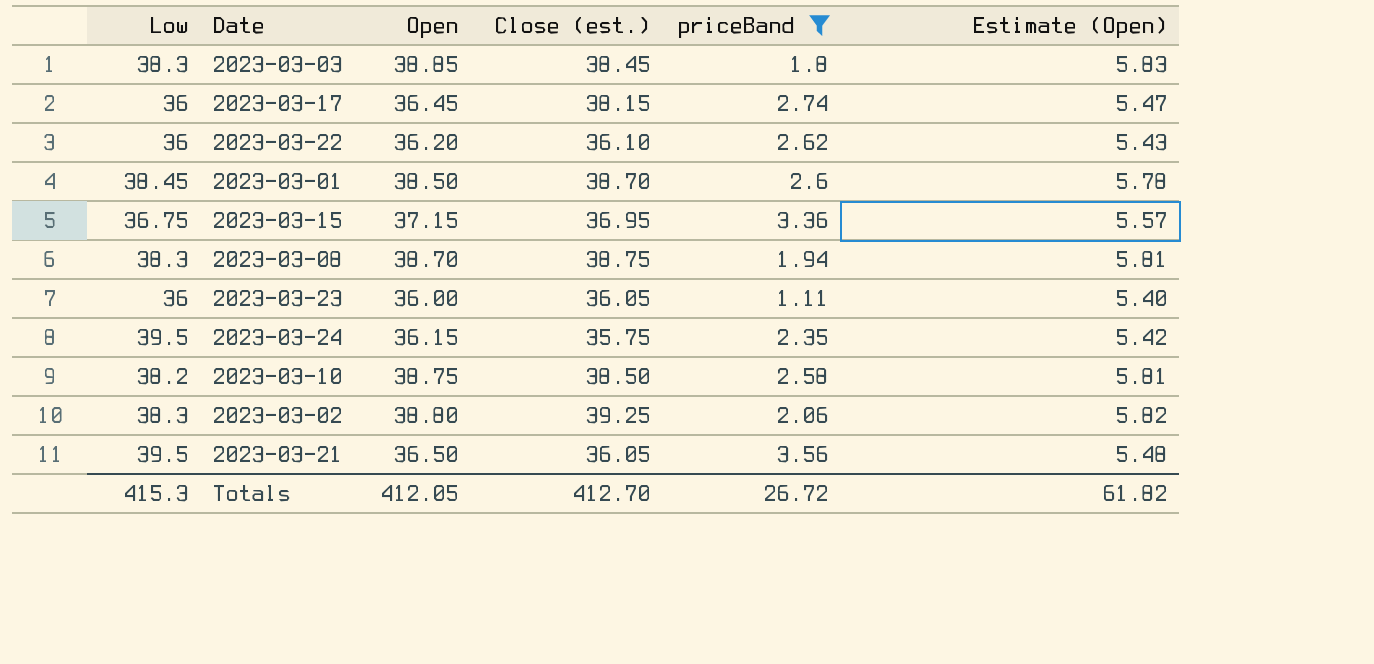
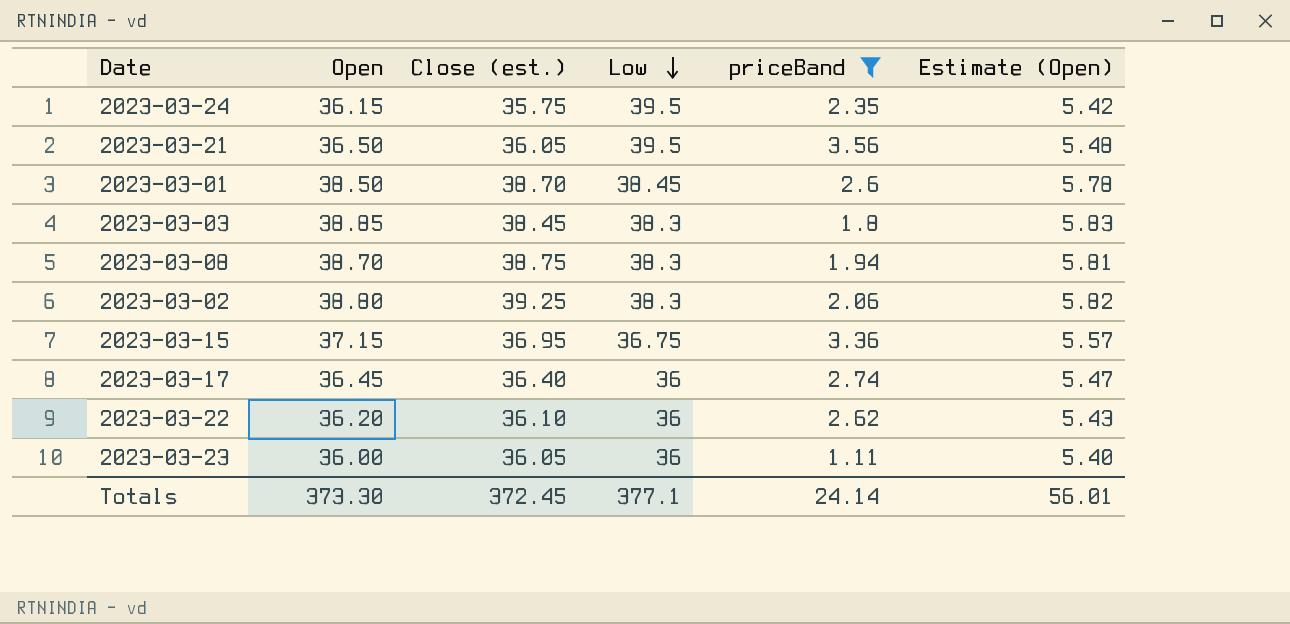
row order: none -> Low descending
column Low | position: 1 -> 4
row 2023-03-10: 38.2 | 38.75 | 38.50 | 2.58 | 5.81 -> none
2023-03-17 | Close (est.): 38.15 -> 36.40
Totals | Open: 412.05 -> 373.30
Totals | Close (est.): 412.70 -> 372.45
Totals | Low: 415.3 -> 377.1
Totals | priceBand: 26.72 -> 24.14
Totals | Estimate (Open): 61.82 -> 56.01

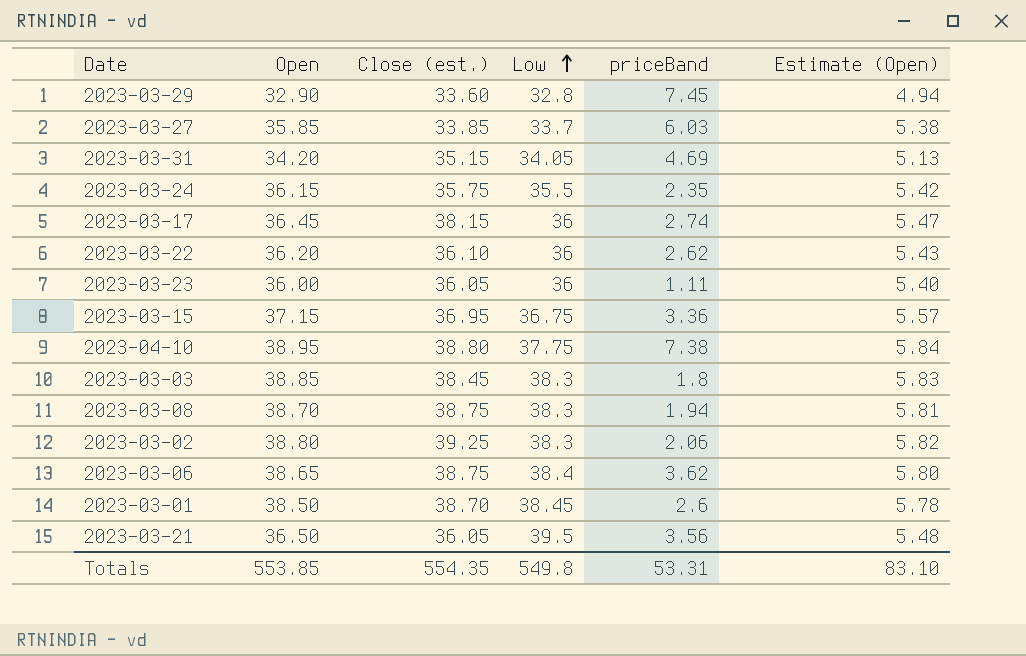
filter: priceBand <= 3.56 -> none
row order: Low descending -> Low ascending
2023-03-24 | Low: 39.5 -> 35.5
2023-03-17 | Close (est.): 36.40 -> 38.15
Totals | Open: 373.30 -> 553.85
Totals | Close (est.): 372.45 -> 554.35
Totals | Low: 377.1 -> 549.8
Totals | priceBand: 24.14 -> 53.31
Totals | Estimate (Open): 56.01 -> 83.10

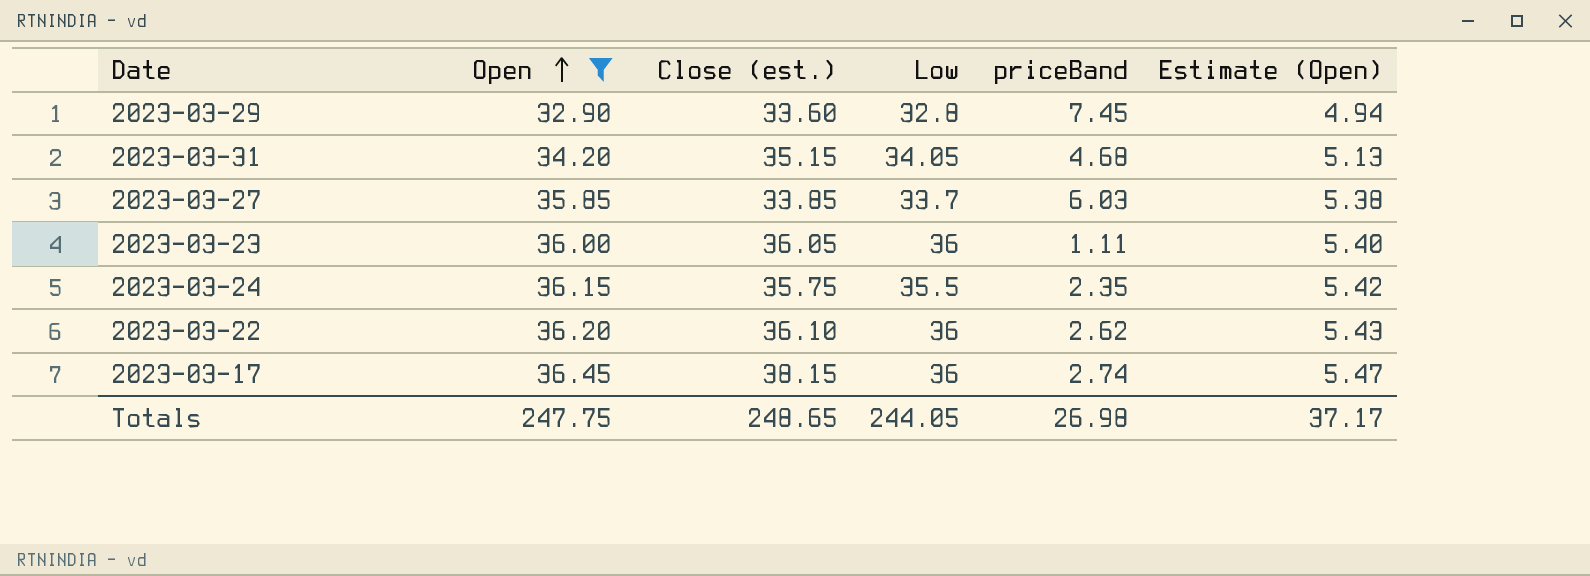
filter: none -> Open <= 36.45
row order: Low ascending -> Open ascending
2023-03-31 | priceBand: 4.69 -> 4.68
Totals | Open: 553.85 -> 247.75
Totals | Close (est.): 554.35 -> 248.65
Totals | Low: 549.8 -> 244.05
Totals | priceBand: 53.31 -> 26.98
Totals | Estimate (Open): 83.10 -> 37.17

